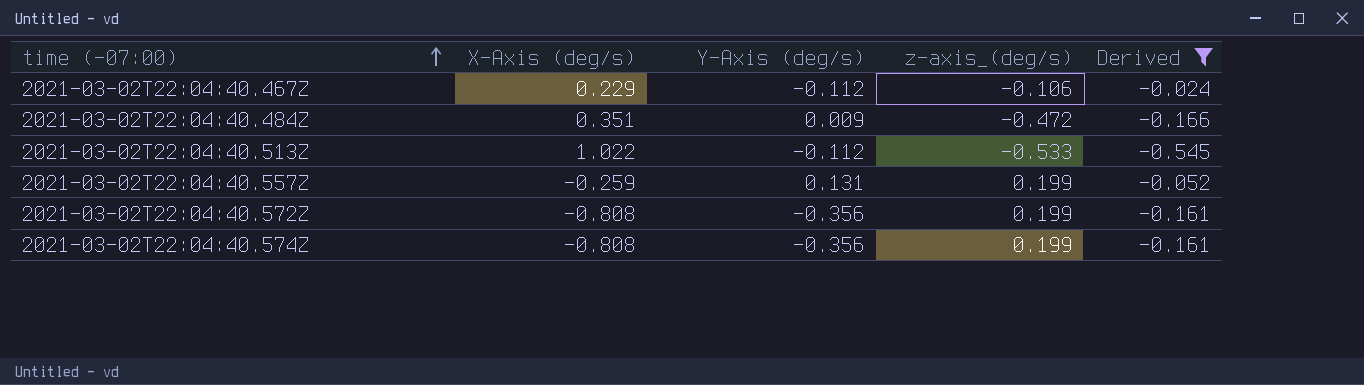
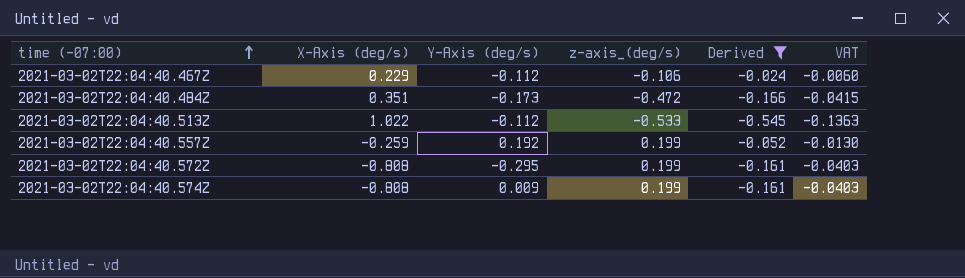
column VAT | formula: none -> [Derived] * 0.25
2021-03-02T22:04:40.484Z | Y-Axis (deg/s): 0.009 -> -0.173
2021-03-02T22:04:40.557Z | Y-Axis (deg/s): 0.131 -> 0.192
2021-03-02T22:04:40.572Z | Y-Axis (deg/s): -0.356 -> -0.295
2021-03-02T22:04:40.574Z | Y-Axis (deg/s): -0.356 -> 0.009

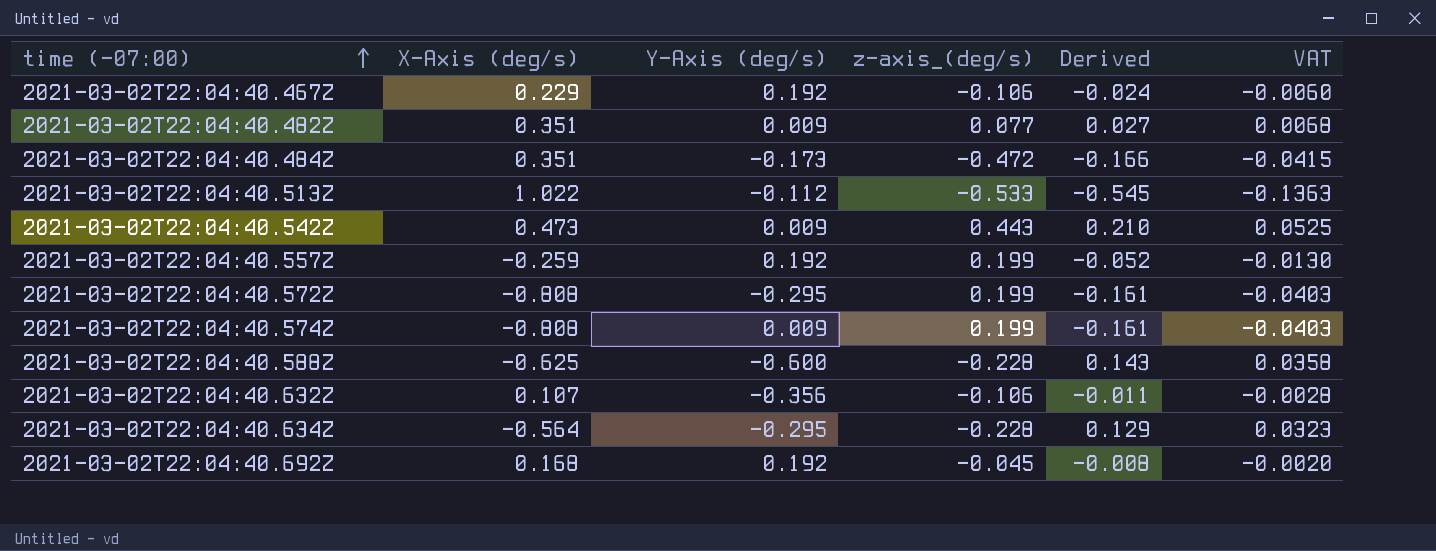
filter: Derived <= -0.024 -> none
2021-03-02T22:04:40.467Z | Y-Axis (deg/s): -0.112 -> 0.192

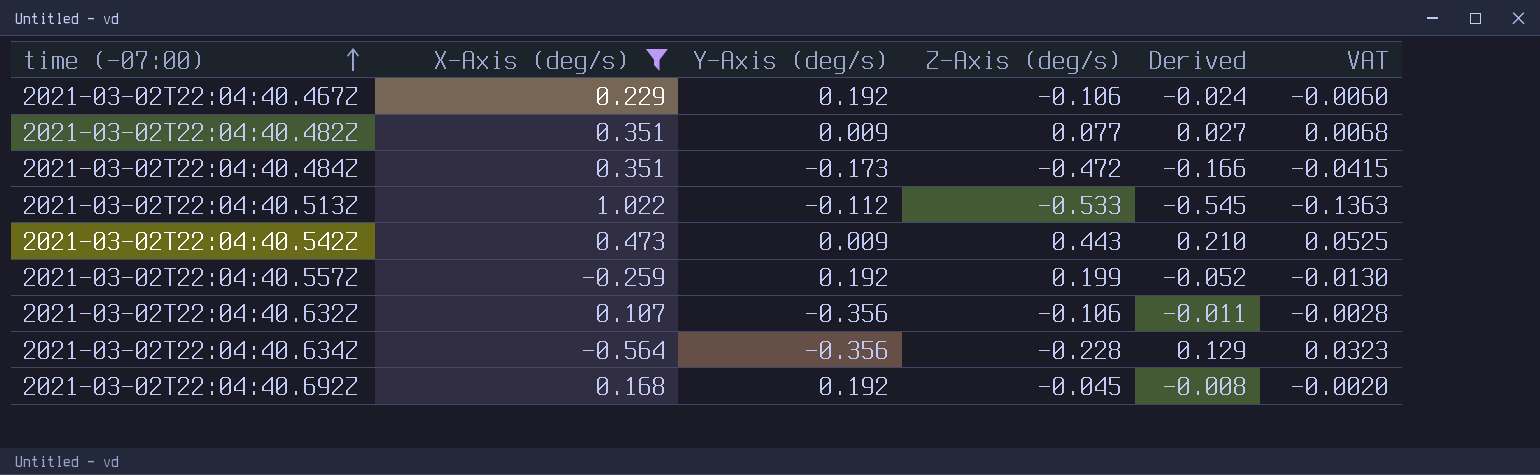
filter: none -> X-Axis (deg/s) >= -0.564
column name: z-axis_(deg/s) -> Z-Axis (deg/s)
2021-03-02T22:04:40.634Z | Y-Axis (deg/s): -0.295 -> -0.356

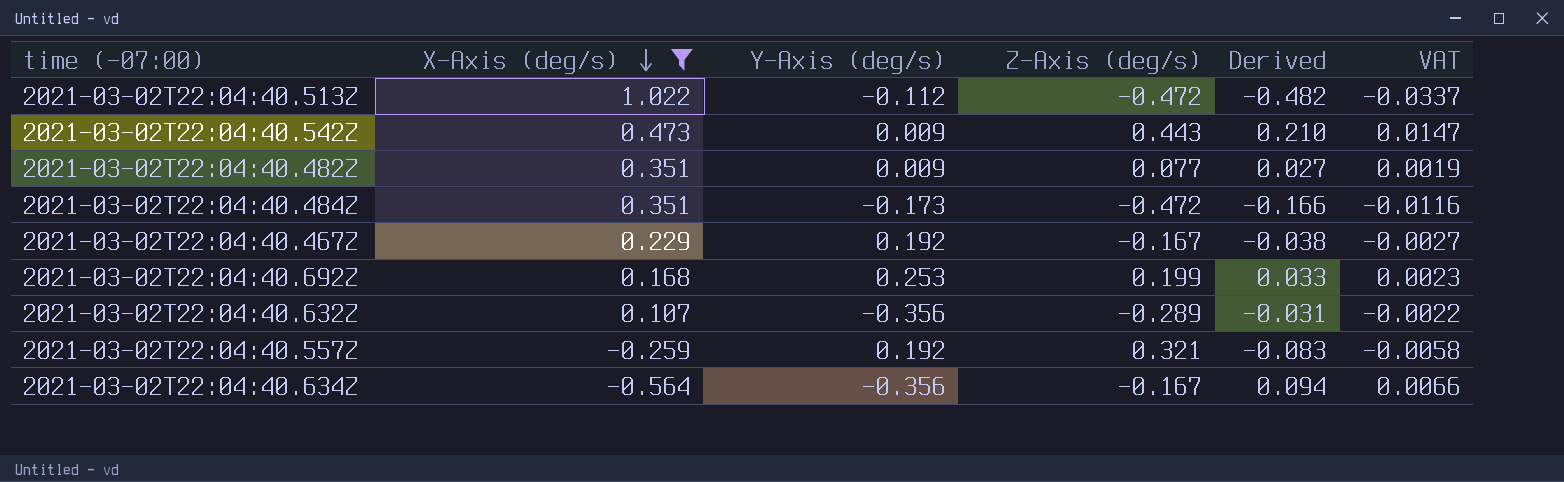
row order: time (-07:00) ascending -> X-Axis (deg/s) descending
column VAT | formula: [Derived] * 0.25 -> [Derived] * 0.07
2021-03-02T22:04:40.513Z | Z-Axis (deg/s): -0.533 -> -0.472
2021-03-02T22:04:40.513Z | Derived: -0.545 -> -0.482
2021-03-02T22:04:40.467Z | Z-Axis (deg/s): -0.106 -> -0.167
2021-03-02T22:04:40.467Z | Derived: -0.024 -> -0.038
2021-03-02T22:04:40.692Z | Y-Axis (deg/s): 0.192 -> 0.253
2021-03-02T22:04:40.692Z | Z-Axis (deg/s): -0.045 -> 0.199
2021-03-02T22:04:40.692Z | Derived: -0.008 -> 0.033
2021-03-02T22:04:40.632Z | Z-Axis (deg/s): -0.106 -> -0.289
2021-03-02T22:04:40.632Z | Derived: -0.011 -> -0.031
2021-03-02T22:04:40.557Z | Z-Axis (deg/s): 0.199 -> 0.321
2021-03-02T22:04:40.557Z | Derived: -0.052 -> -0.083
2021-03-02T22:04:40.634Z | Z-Axis (deg/s): -0.228 -> -0.167
2021-03-02T22:04:40.634Z | Derived: 0.129 -> 0.094

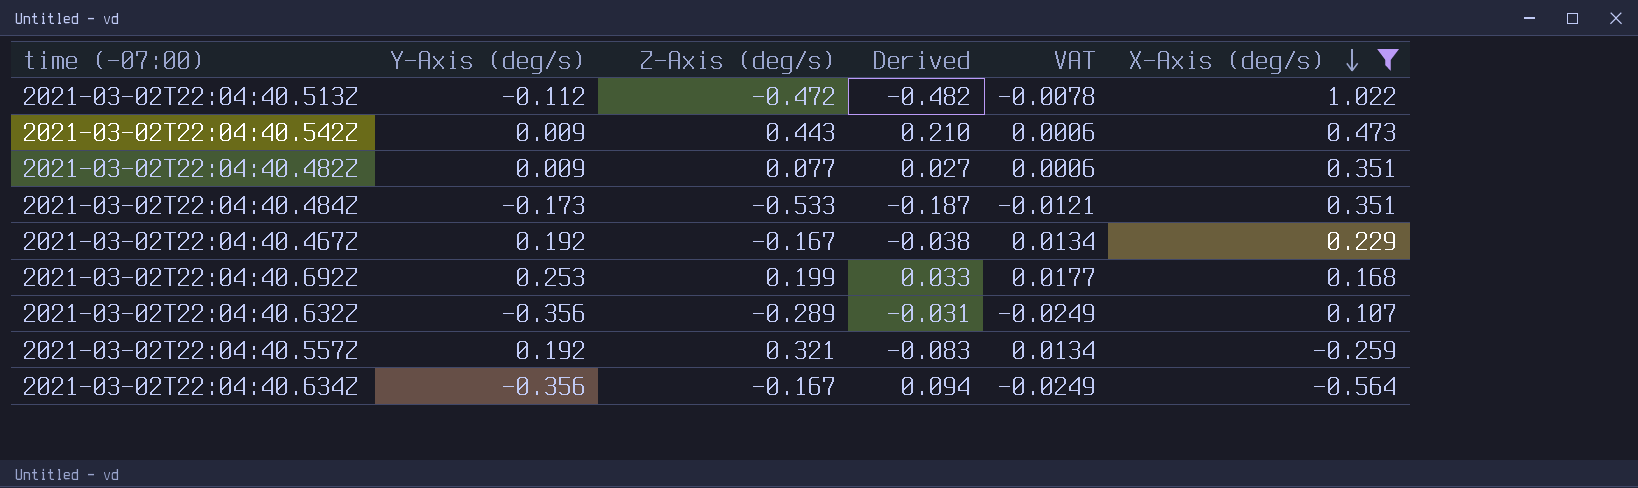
column VAT | formula: [Derived] * 0.07 -> [Y-Axis (deg/s)] * 0.07
column X-Axis (deg/s) | position: 2 -> 6
2021-03-02T22:04:40.484Z | Z-Axis (deg/s): -0.472 -> -0.533
2021-03-02T22:04:40.484Z | Derived: -0.166 -> -0.187

